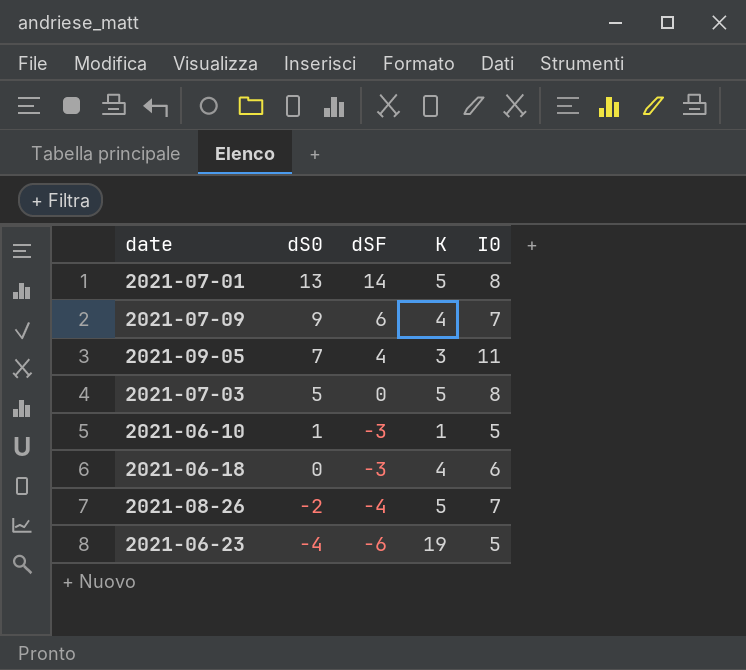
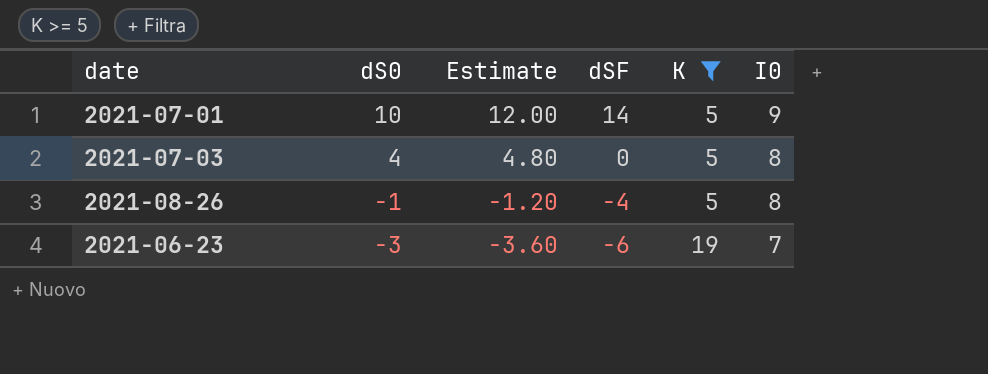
filter: none -> K >= 5
column Estimate | formula: none -> [dS0] * 1.2
2021-07-01 | dS0: 13 -> 10
2021-07-01 | I0: 8 -> 9
2021-07-03 | dS0: 5 -> 4
2021-08-26 | dS0: -2 -> -1
2021-08-26 | I0: 7 -> 8
2021-06-23 | dS0: -4 -> -3
2021-06-23 | I0: 5 -> 7

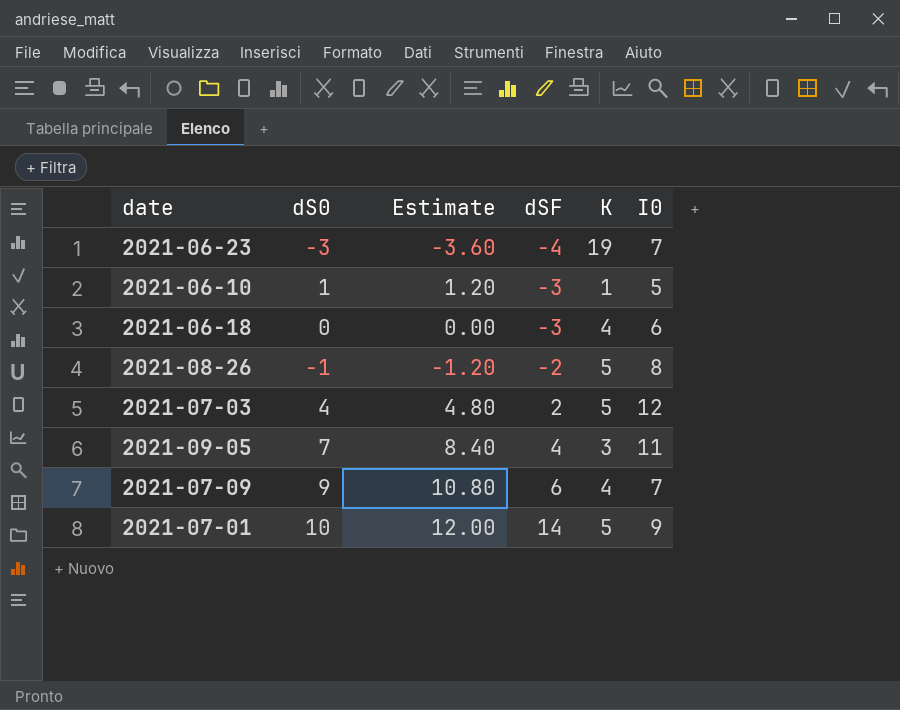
filter: K >= 5 -> none
row order: dS0 descending -> dSF ascending
2021-06-23 | dSF: -6 -> -4
2021-08-26 | dSF: -4 -> -2
2021-07-03 | dSF: 0 -> 2
2021-07-03 | I0: 8 -> 12

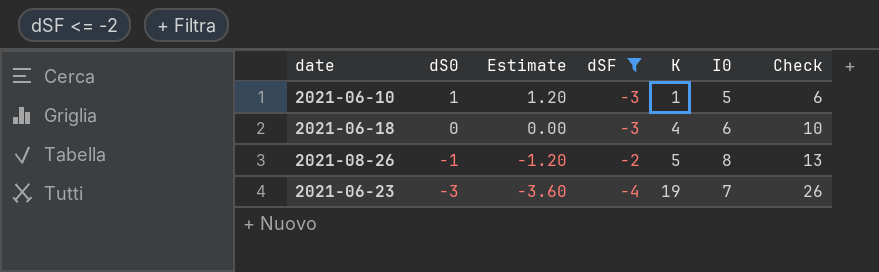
filter: none -> dSF <= -2
row order: dSF ascending -> dS0 descending
column Check | formula: none -> [K] + [I0]

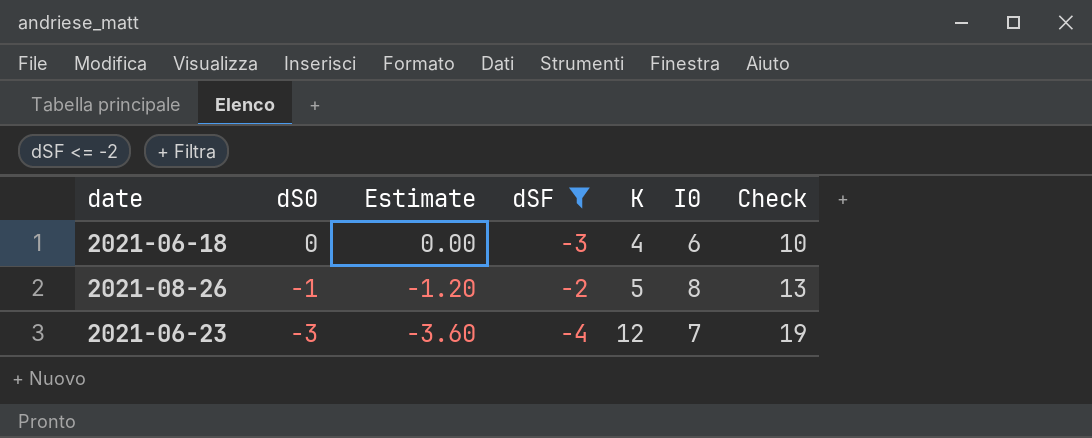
row 2021-06-10: 1 | 1.20 | -3 | 1 | 5 | 6 -> none
2021-06-23 | K: 19 -> 12
2021-06-23 | Check: 26 -> 19

